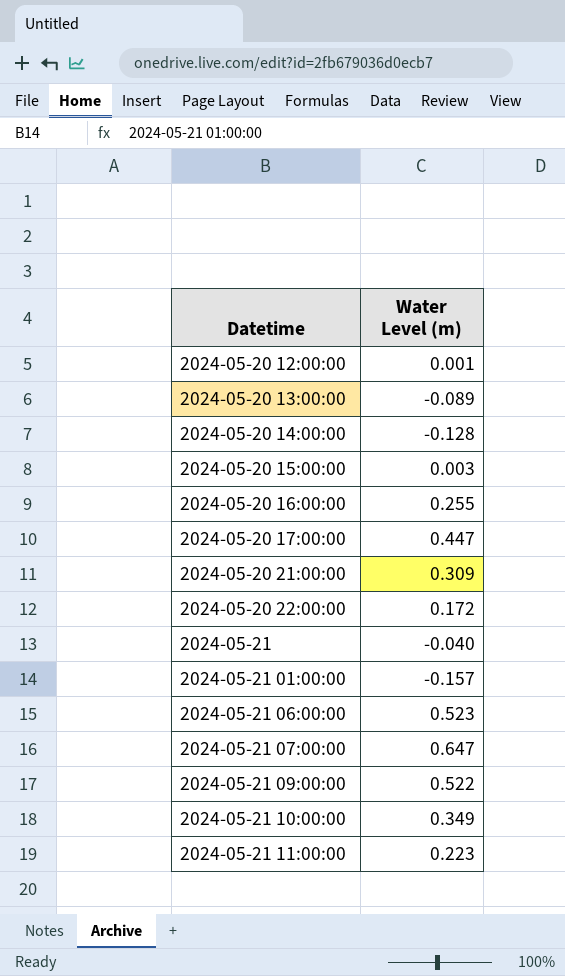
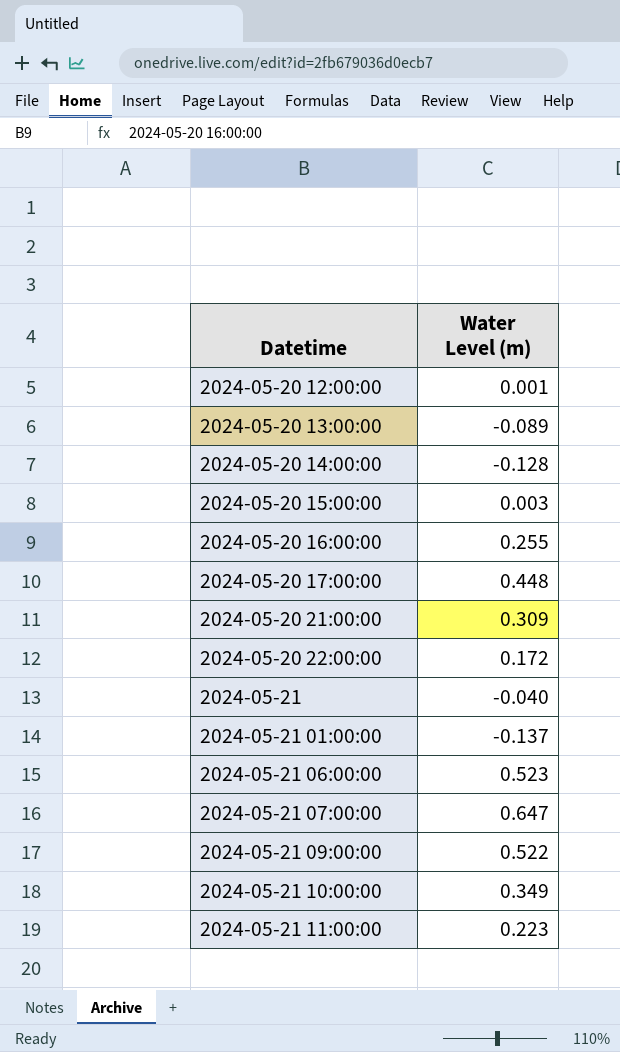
2024-05-20 17:00:00 | Water Level (m): 0.447 -> 0.448
2024-05-21 01:00:00 | Water Level (m): -0.157 -> -0.137

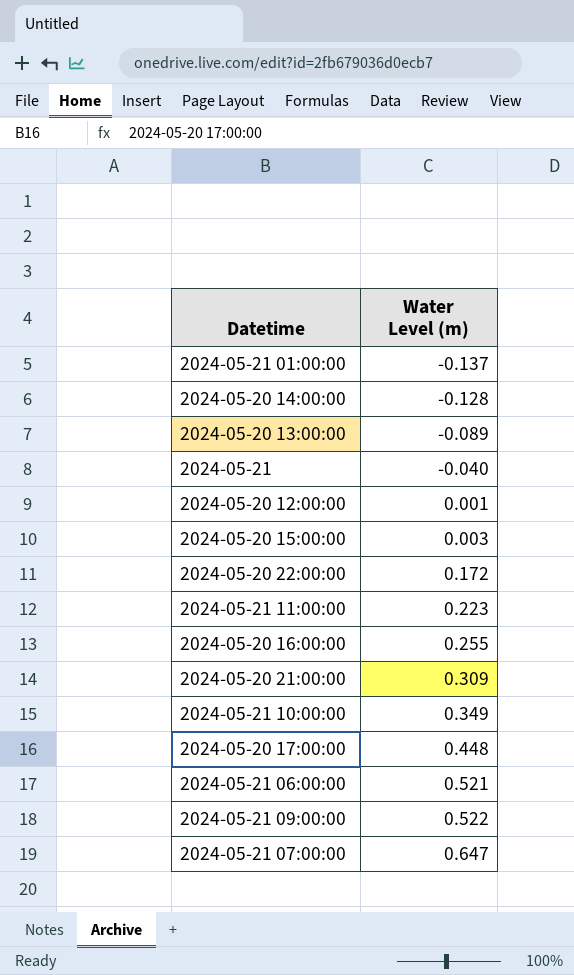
row order: Datetime ascending -> Water Level (m) ascending
2024-05-21 06:00:00 | Water Level (m): 0.523 -> 0.521

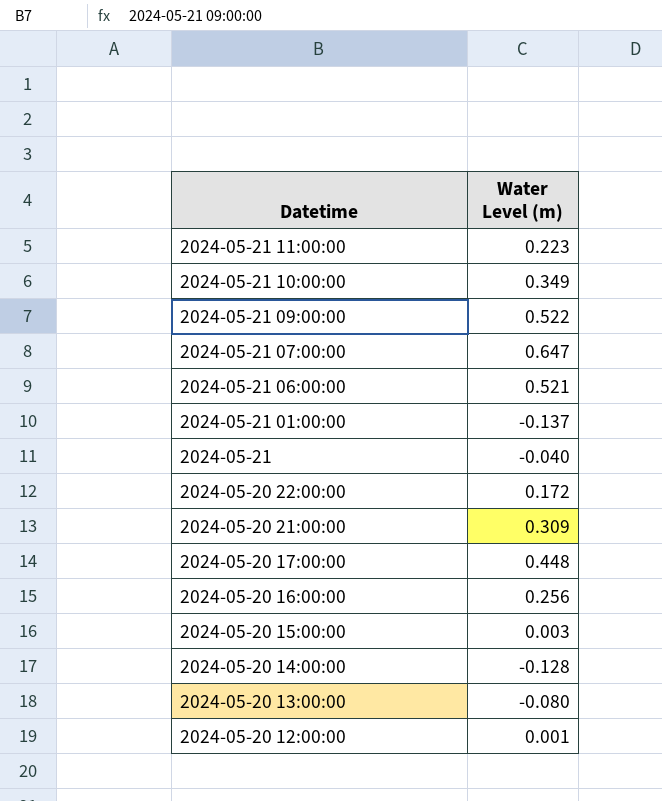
row order: Water Level (m) ascending -> Datetime descending
2024-05-20 16:00:00 | Water Level (m): 0.255 -> 0.256
2024-05-20 13:00:00 | Water Level (m): -0.089 -> -0.080

